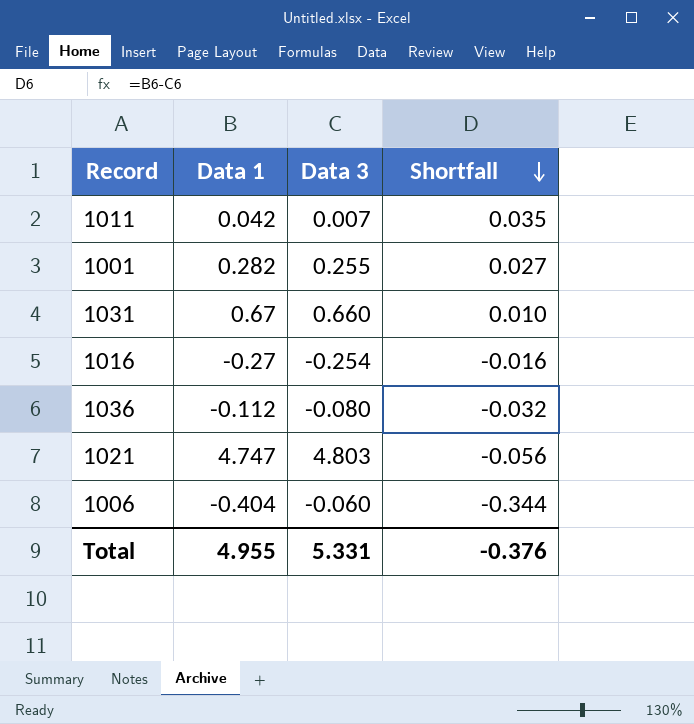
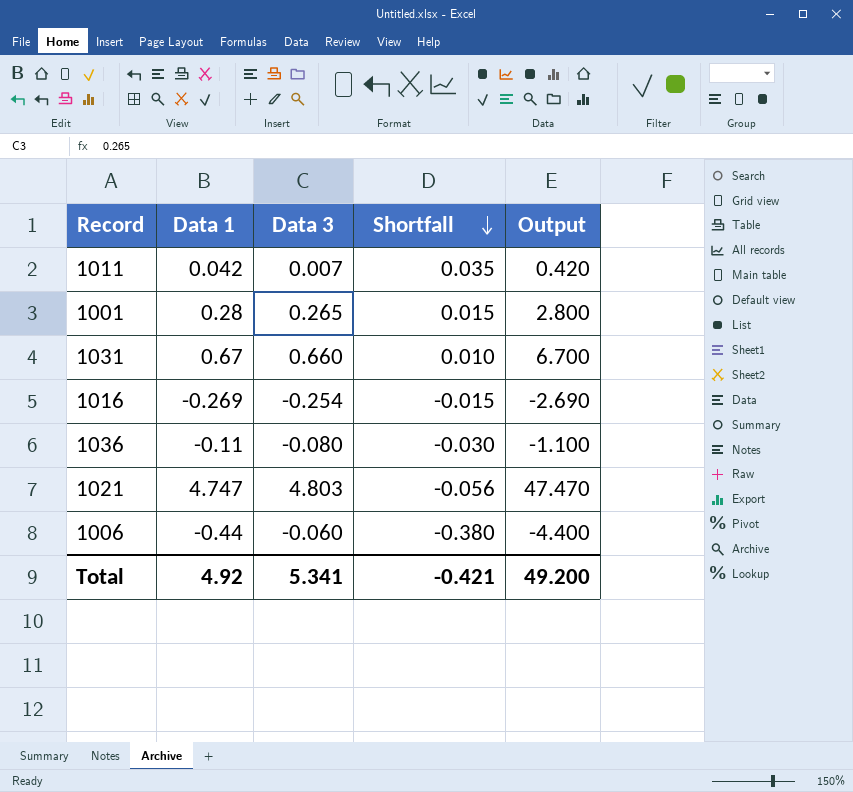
column Output | formula: none -> [Data 1] * 10
1001 | Data 1: 0.282 -> 0.28
1001 | Data 3: 0.255 -> 0.265
1001 | Shortfall: 0.027 -> 0.015
1016 | Data 1: -0.27 -> -0.269
1016 | Shortfall: -0.016 -> -0.015
1036 | Data 1: -0.112 -> -0.11
1036 | Shortfall: -0.032 -> -0.030
1006 | Data 1: -0.404 -> -0.44
1006 | Shortfall: -0.344 -> -0.380
Total | Data 1: 4.955 -> 4.92
Total | Data 3: 5.331 -> 5.341
Total | Shortfall: -0.376 -> -0.421

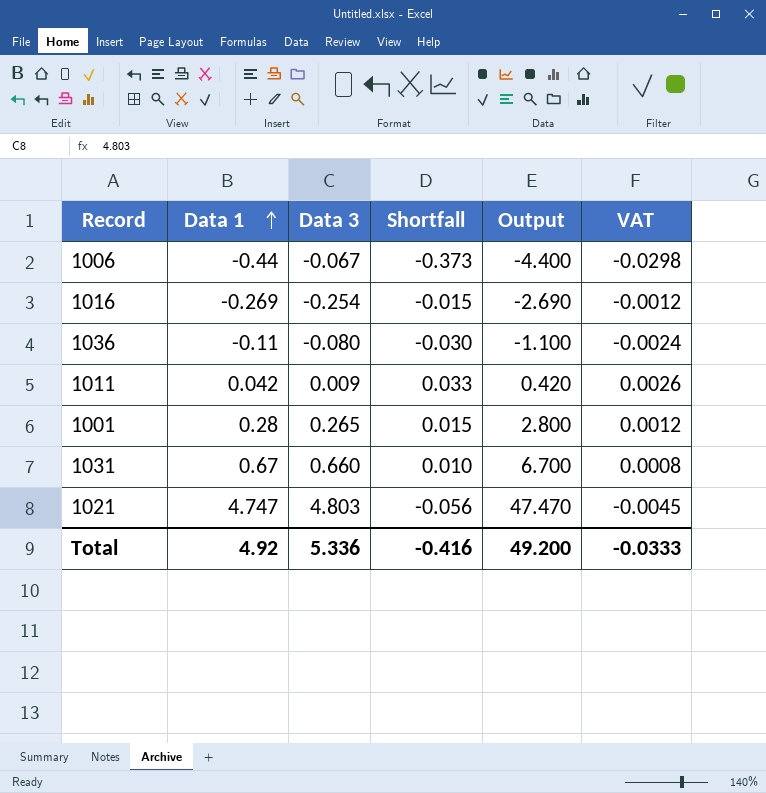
row order: Shortfall descending -> Data 1 ascending
column VAT | formula: none -> [Shortfall] * 0.08
1006 | Data 3: -0.060 -> -0.067
1006 | Shortfall: -0.380 -> -0.373
1011 | Data 3: 0.007 -> 0.009
1011 | Shortfall: 0.035 -> 0.033
Total | Data 3: 5.341 -> 5.336
Total | Shortfall: -0.421 -> -0.416

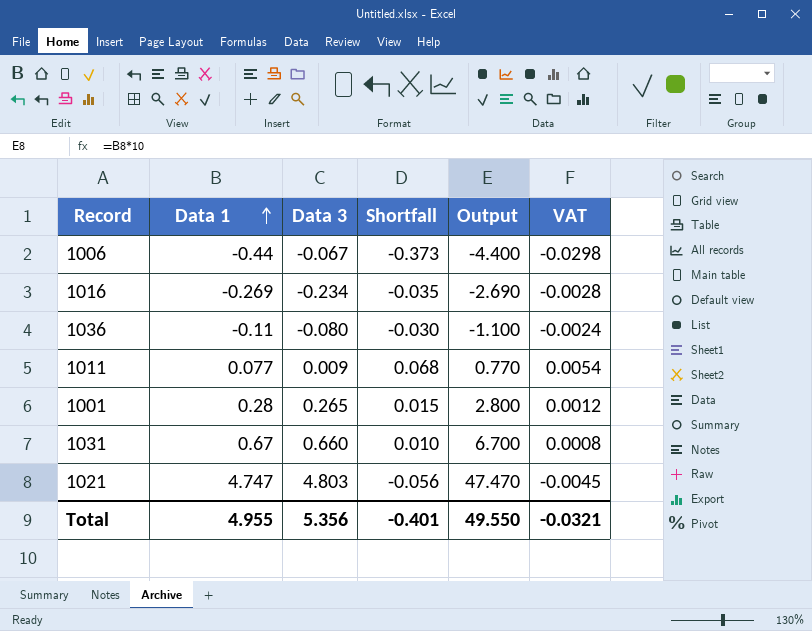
1016 | Data 3: -0.254 -> -0.234
1016 | Shortfall: -0.015 -> -0.035
1016 | VAT: -0.0012 -> -0.0028
1011 | Data 1: 0.042 -> 0.077
1011 | Shortfall: 0.033 -> 0.068
1011 | Output: 0.420 -> 0.770
1011 | VAT: 0.0026 -> 0.0054
Total | Data 1: 4.92 -> 4.955
Total | Data 3: 5.336 -> 5.356
Total | Shortfall: -0.416 -> -0.401
Total | Output: 49.200 -> 49.550
Total | VAT: -0.0333 -> -0.0321

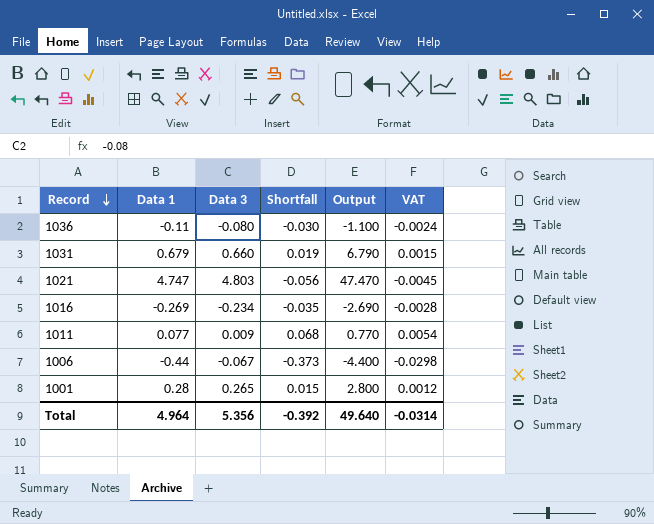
row order: Data 1 ascending -> Record descending
1031 | Data 1: 0.67 -> 0.679
1031 | Shortfall: 0.010 -> 0.019
1031 | Output: 6.700 -> 6.790
1031 | VAT: 0.0008 -> 0.0015
Total | Data 1: 4.955 -> 4.964
Total | Shortfall: -0.401 -> -0.392
Total | Output: 49.550 -> 49.640
Total | VAT: -0.0321 -> -0.0314

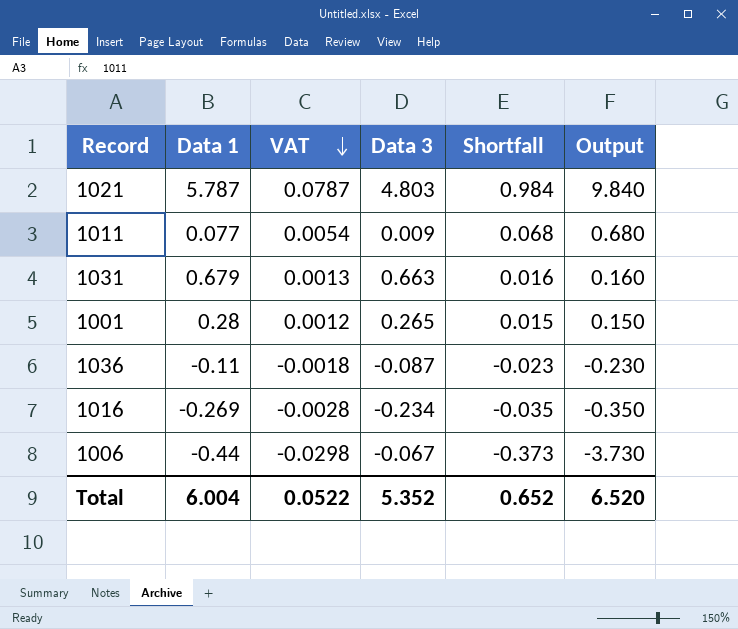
row order: Record descending -> VAT descending
column VAT | position: 6 -> 3
column Output | formula: [Data 1] * 10 -> [Shortfall] * 10
1021 | Data 1: 4.747 -> 5.787
1021 | VAT: -0.0045 -> 0.0787
1021 | Shortfall: -0.056 -> 0.984
1031 | VAT: 0.0015 -> 0.0013
1031 | Data 3: 0.660 -> 0.663
1031 | Shortfall: 0.019 -> 0.016
1036 | VAT: -0.0024 -> -0.0018
1036 | Data 3: -0.080 -> -0.087
1036 | Shortfall: -0.030 -> -0.023
Total | Data 1: 4.964 -> 6.004
Total | VAT: -0.0314 -> 0.0522
Total | Data 3: 5.356 -> 5.352
Total | Shortfall: -0.392 -> 0.652
Total | Output: 49.640 -> 6.520

